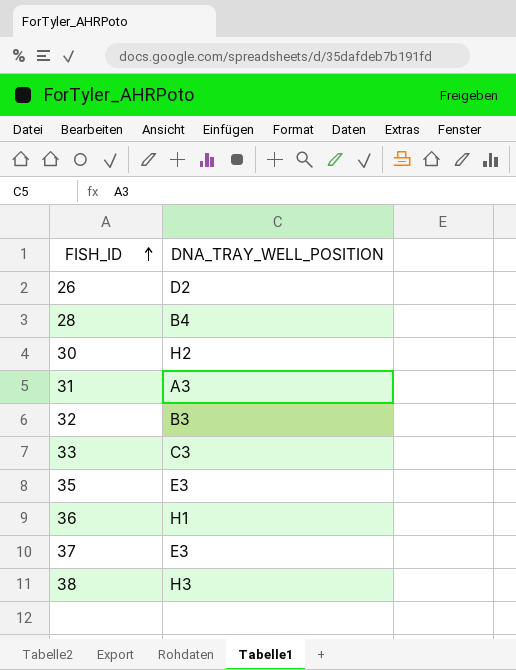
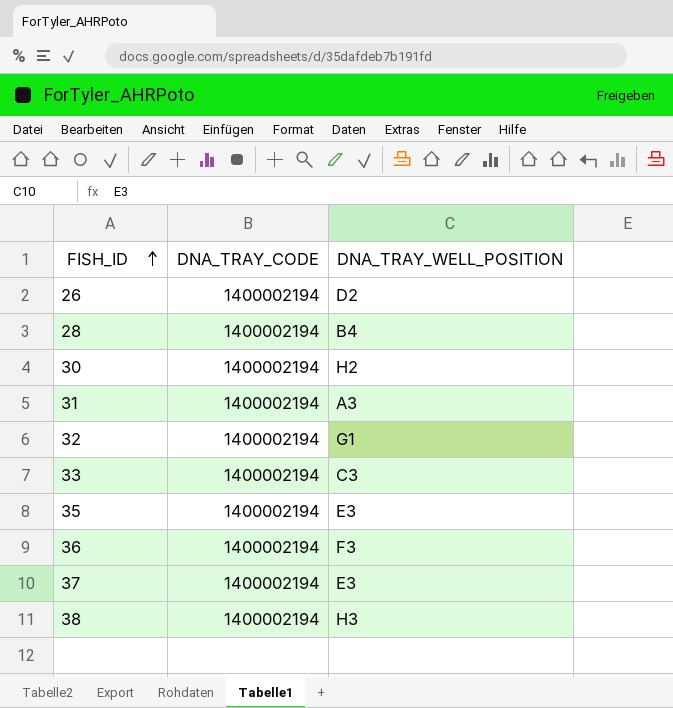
column DNA_TRAY_CODE | position: none -> 2
32 | DNA_TRAY_WELL_POSITION: B3 -> G1
36 | DNA_TRAY_WELL_POSITION: H1 -> F3

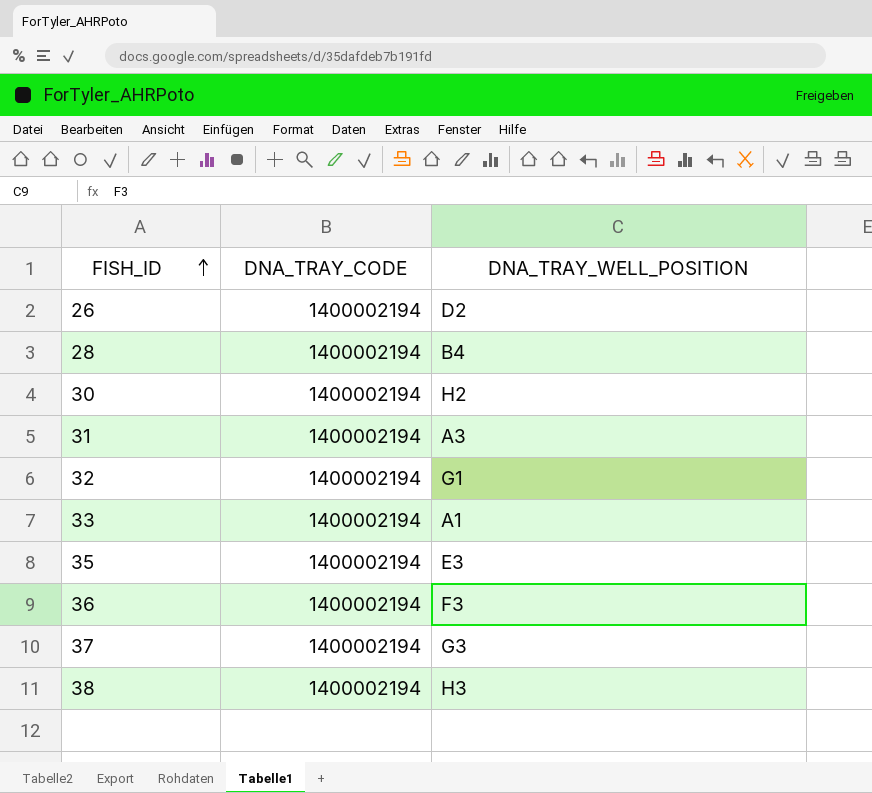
33 | DNA_TRAY_WELL_POSITION: C3 -> A1
37 | DNA_TRAY_WELL_POSITION: E3 -> G3

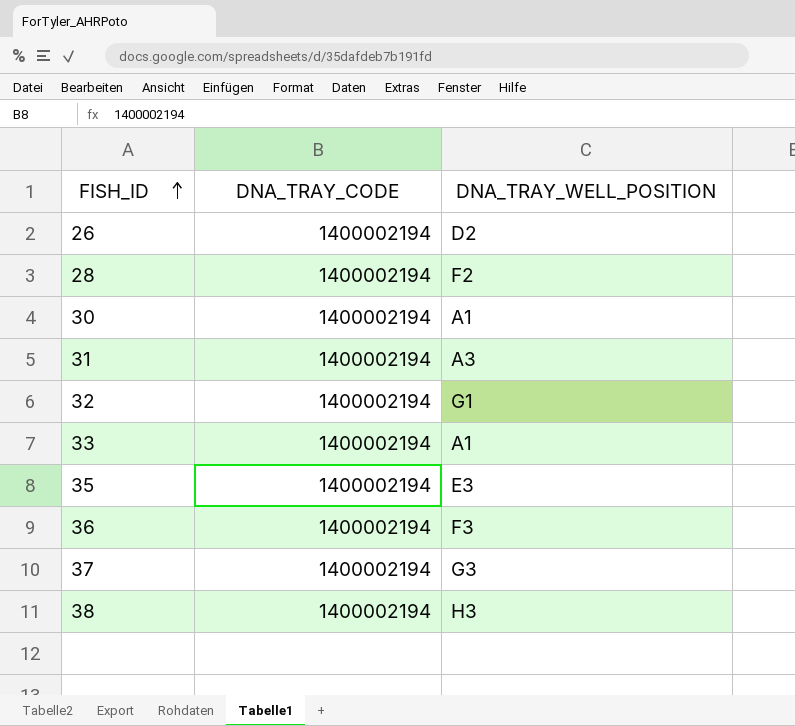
28 | DNA_TRAY_WELL_POSITION: B4 -> F2
30 | DNA_TRAY_WELL_POSITION: H2 -> A1

